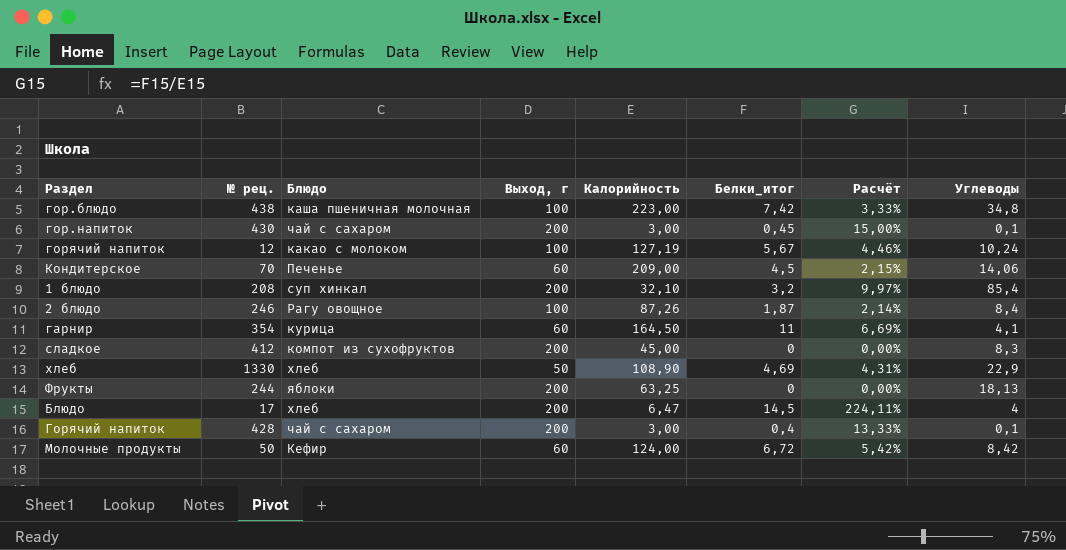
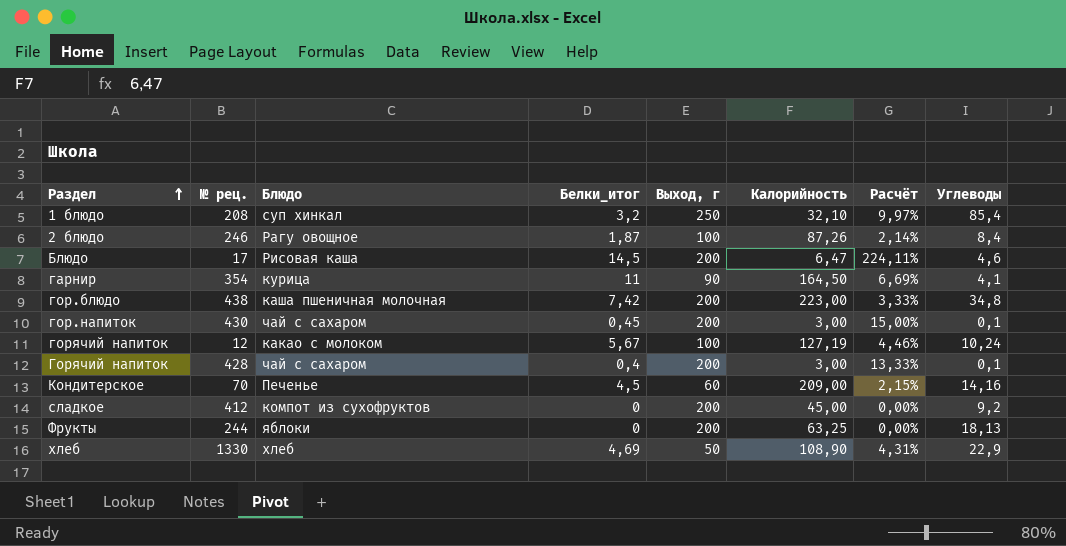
row order: none -> Раздел ascending
column Белки_итог | position: 6 -> 4
row Молочные продукты: 50 | Кефир | 60 | 124,00 | 6,72 | 5,42% | 8,42 -> none
1 блюдо | Выход, г: 200 -> 250
Блюдо | Блюдо: хлеб -> Рисовая каша
Блюдо | Углеводы: 4 -> 4,6
гарнир | Выход, г: 60 -> 90
гор.блюдо | Выход, г: 100 -> 200
Кондитерское | Углеводы: 14,06 -> 14,16
сладкое | Углеводы: 8,3 -> 9,2

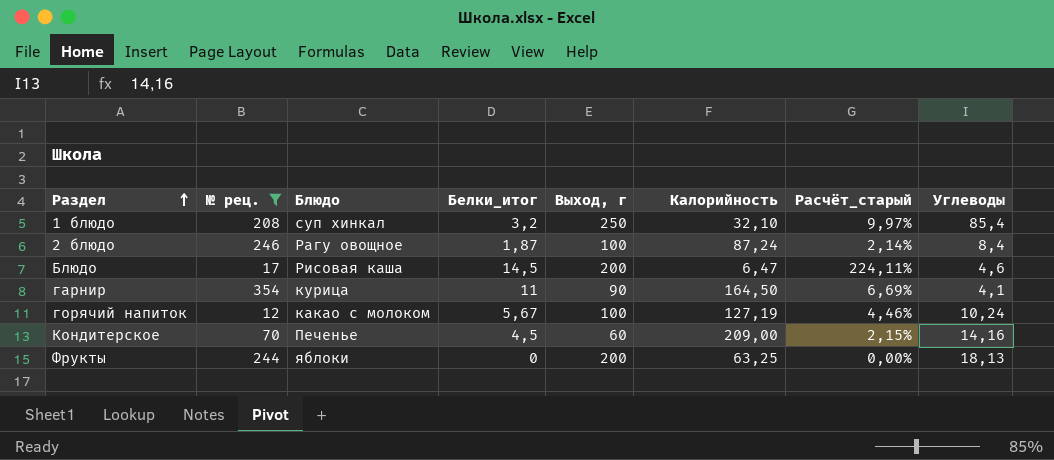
filter: none -> № рец. <= 354
column name: Расчёт -> Расчёт_старый
2 блюдо | Калорийность: 87,26 -> 87,24

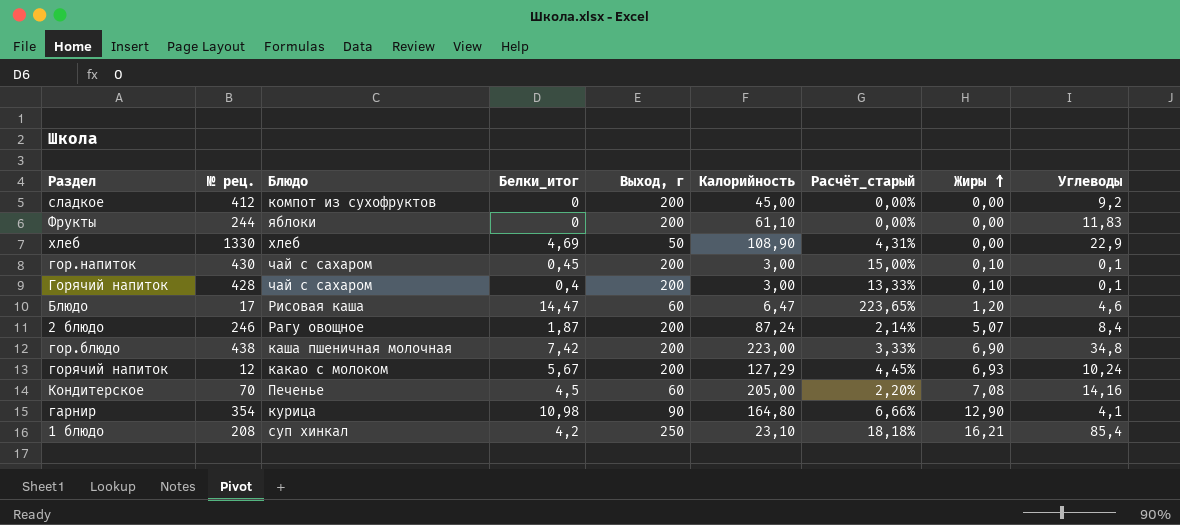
filter: № рец. <= 354 -> none
row order: Раздел ascending -> Жиры ascending
column Жиры | position: none -> 8
Фрукты | Калорийность: 63,25 -> 61,10
Фрукты | Углеводы: 18,13 -> 11,83
Блюдо | Белки_итог: 14,5 -> 14,47
Блюдо | Выход, г: 200 -> 60
Блюдо | Расчёт_старый: 224,11% -> 223,65%
2 блюдо | Выход, г: 100 -> 200
горячий напиток | Выход, г: 100 -> 200
горячий напиток | Калорийность: 127,19 -> 127,29
горячий напиток | Расчёт_старый: 4,46% -> 4,45%
Кондитерское | Калорийность: 209,00 -> 205,00
Кондитерское | Расчёт_старый: 2,15% -> 2,20%
гарнир | Белки_итог: 11 -> 10,98
гарнир | Калорийность: 164,50 -> 164,80
гарнир | Расчёт_старый: 6,69% -> 6,66%
1 блюдо | Белки_итог: 3,2 -> 4,2
1 блюдо | Калорийность: 32,10 -> 23,10
1 блюдо | Расчёт_старый: 9,97% -> 18,18%

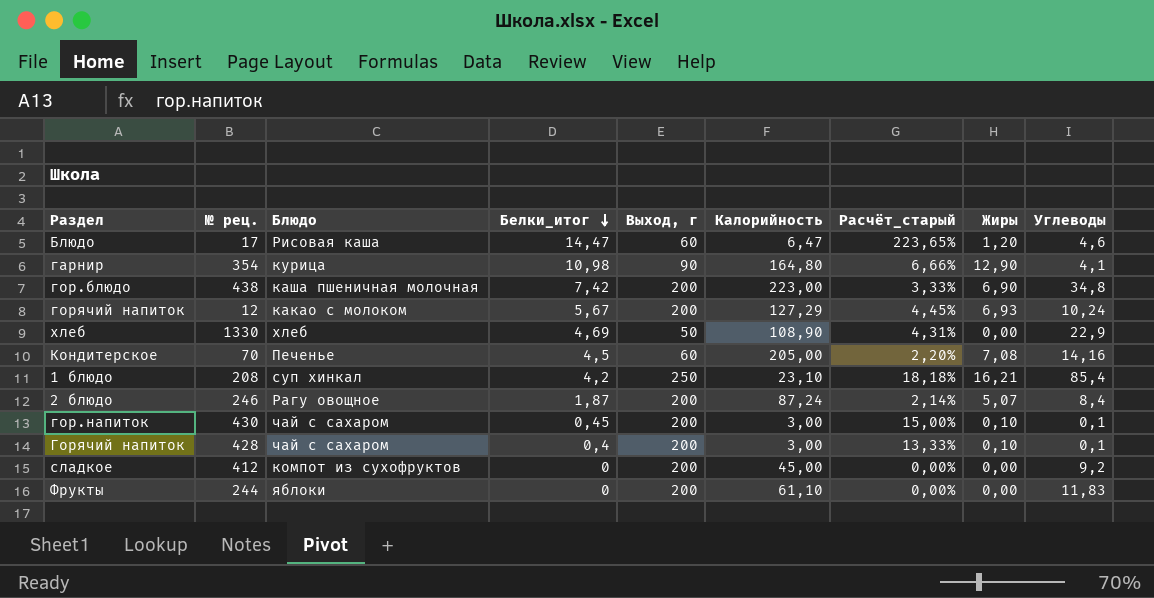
row order: Жиры ascending -> Белки_итог descending

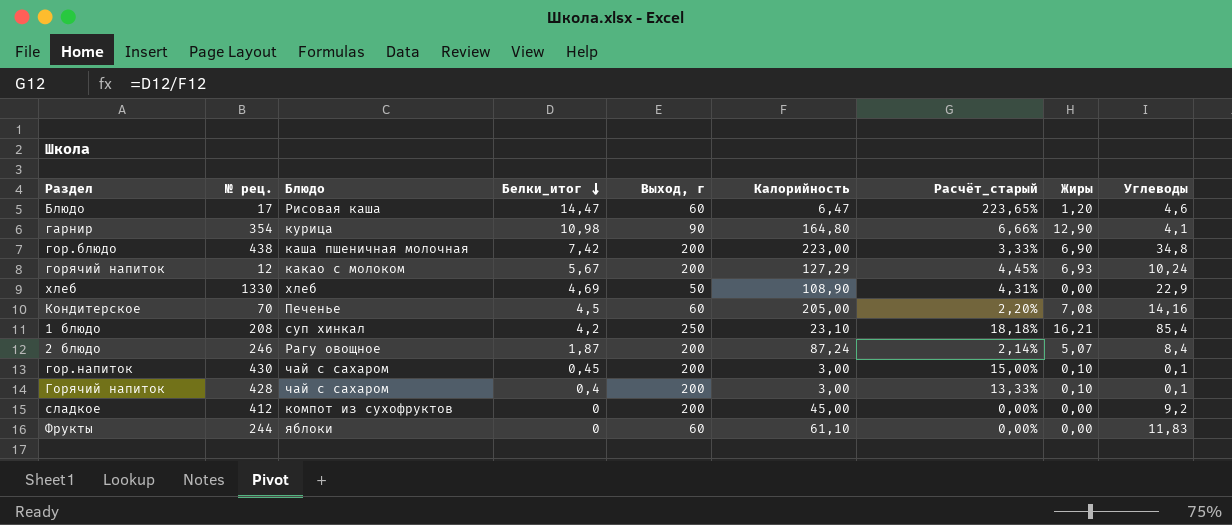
Фрукты | Выход, г: 200 -> 60

